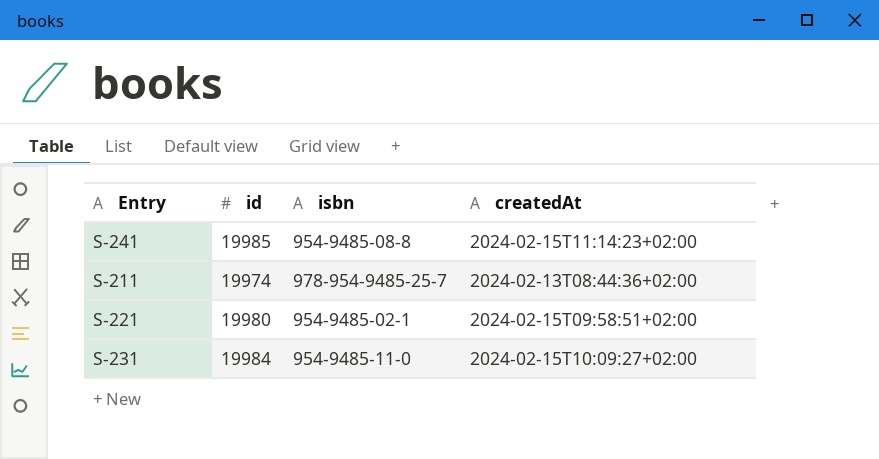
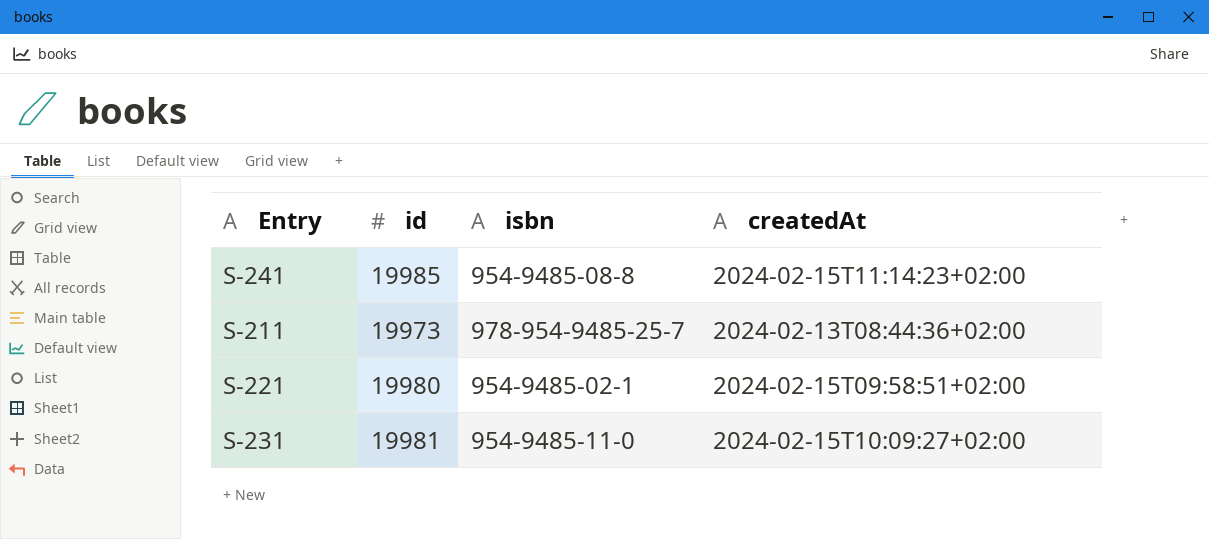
S-211 | id: 19974 -> 19973
S-231 | id: 19984 -> 19981

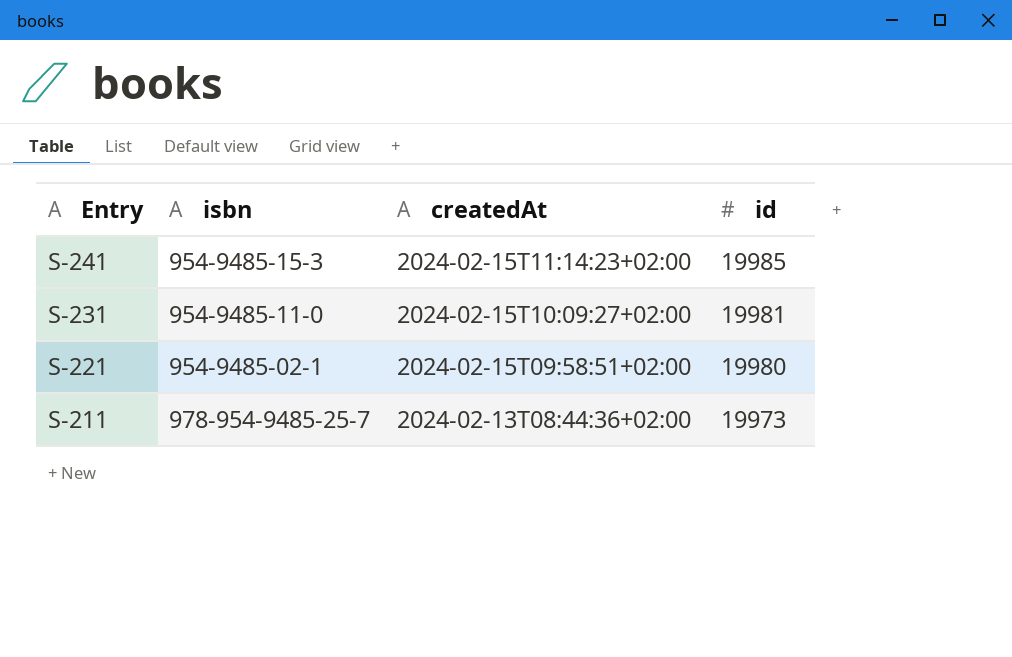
row order: none -> Entry descending
column id | position: 2 -> 4
S-241 | isbn: 954-9485-08-8 -> 954-9485-15-3

